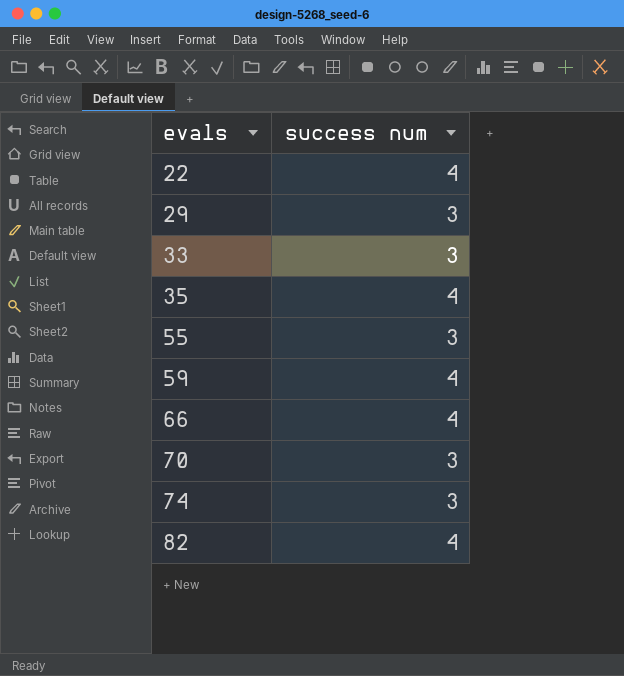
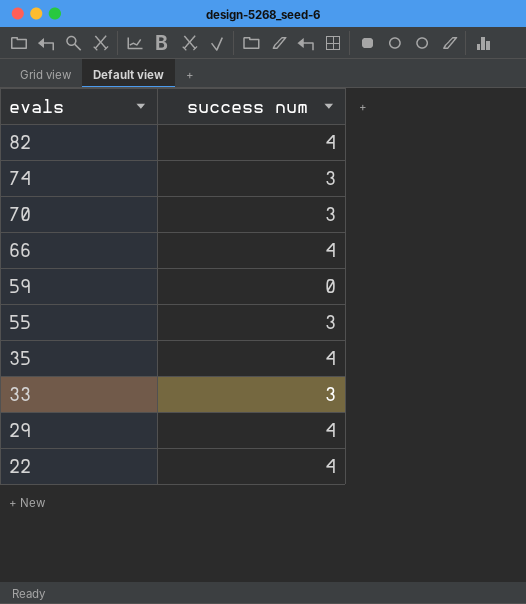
row order: evals ascending -> evals descending
59 | success num: 4 -> 0
29 | success num: 3 -> 4

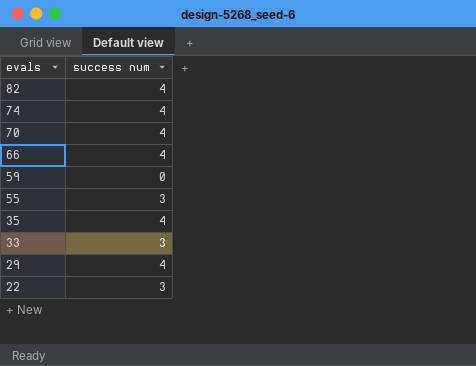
74 | success num: 3 -> 4
70 | success num: 3 -> 4
22 | success num: 4 -> 3

